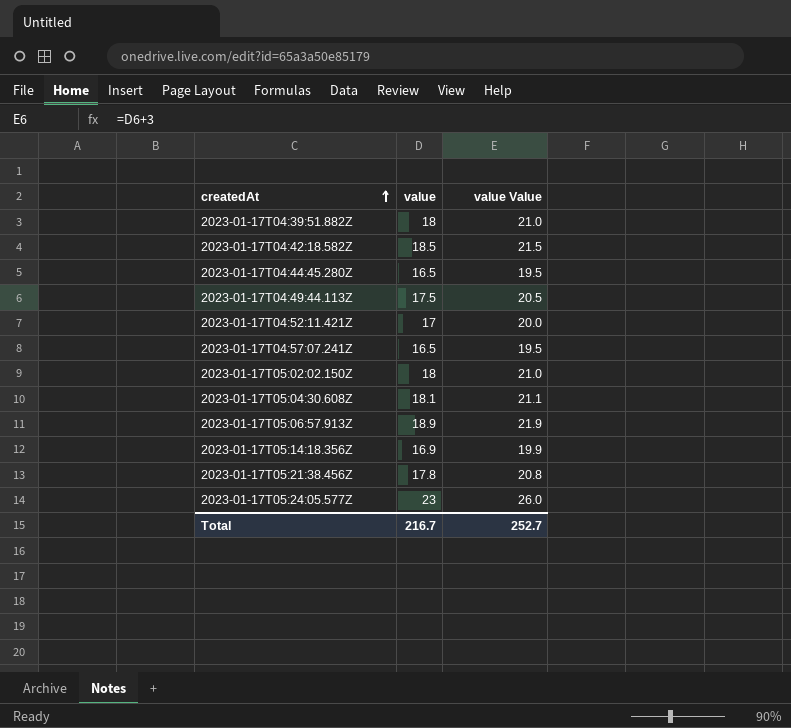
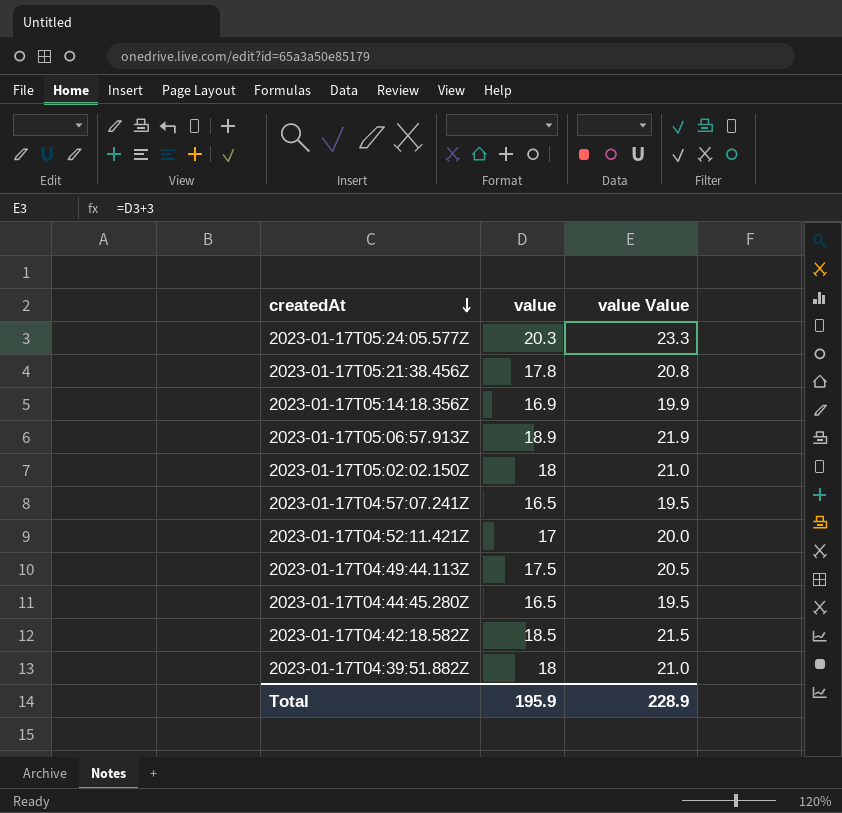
row order: createdAt ascending -> createdAt descending
row 2023-01-17T05:04:30.608Z: 18.1 | 21.1 -> none
2023-01-17T05:24:05.577Z | value: 23 -> 20.3
2023-01-17T05:24:05.577Z | value Value: 26.0 -> 23.3
Total | value: 216.7 -> 195.9
Total | value Value: 252.7 -> 228.9

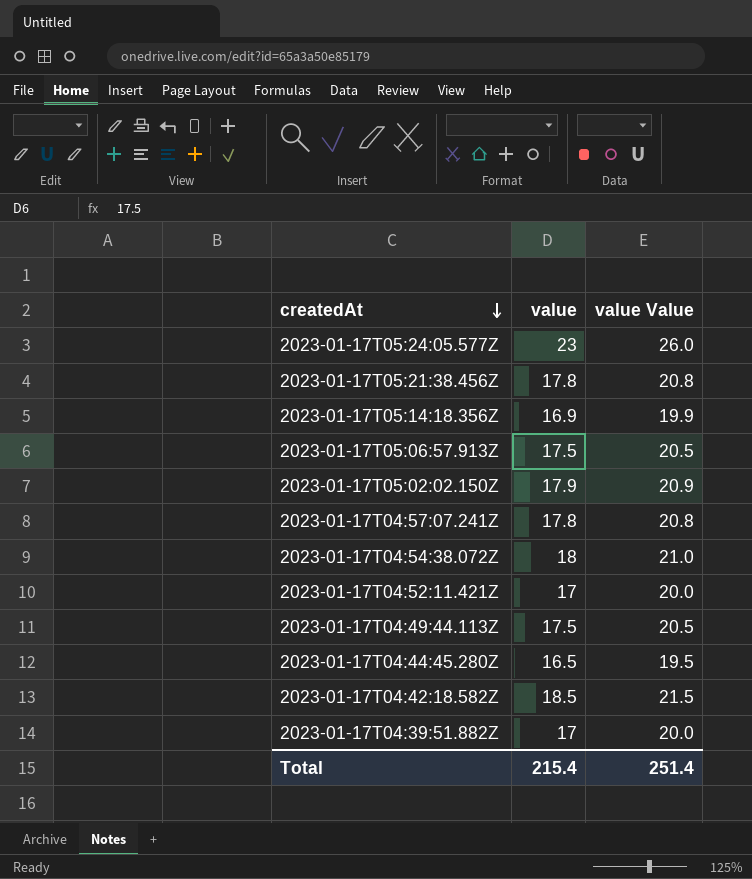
2023-01-17T05:24:05.577Z | value: 20.3 -> 23
2023-01-17T05:24:05.577Z | value Value: 23.3 -> 26.0
2023-01-17T05:06:57.913Z | value: 18.9 -> 17.5
2023-01-17T05:06:57.913Z | value Value: 21.9 -> 20.5
2023-01-17T05:02:02.150Z | value: 18 -> 17.9
2023-01-17T05:02:02.150Z | value Value: 21.0 -> 20.9
2023-01-17T04:57:07.241Z | value: 16.5 -> 17.8
2023-01-17T04:57:07.241Z | value Value: 19.5 -> 20.8
row 2023-01-17T04:54:38.072Z: none -> 18 | 21.0
2023-01-17T04:39:51.882Z | value: 18 -> 17
2023-01-17T04:39:51.882Z | value Value: 21.0 -> 20.0
Total | value: 195.9 -> 215.4
Total | value Value: 228.9 -> 251.4

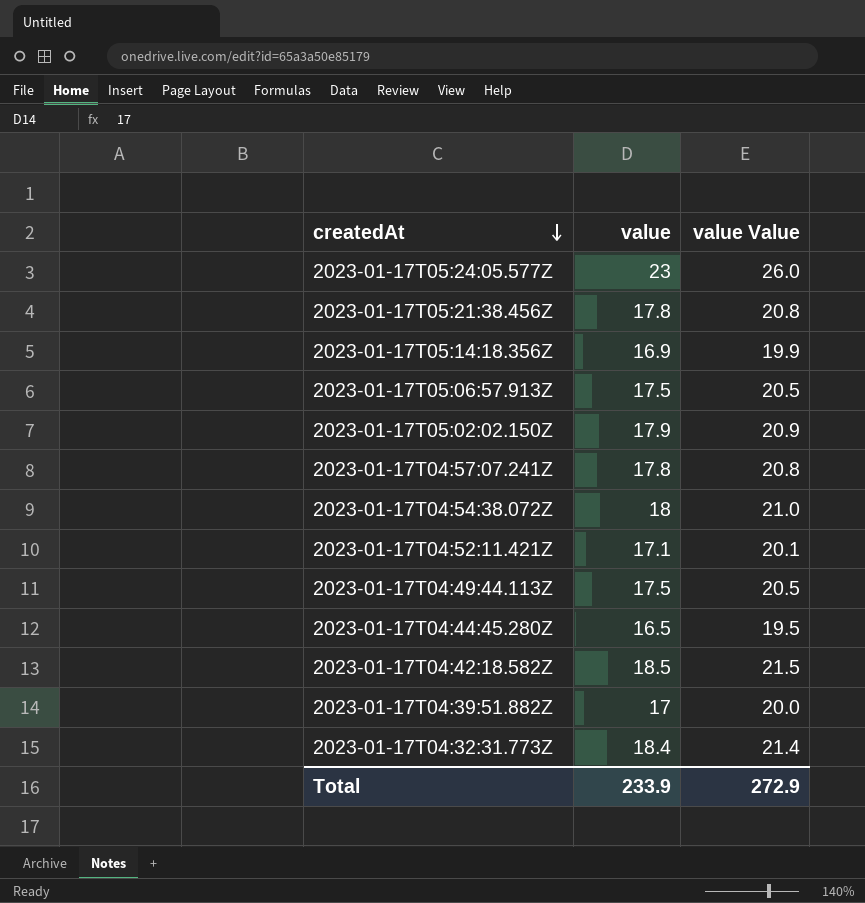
2023-01-17T04:52:11.421Z | value: 17 -> 17.1
2023-01-17T04:52:11.421Z | value Value: 20.0 -> 20.1
row 2023-01-17T04:32:31.773Z: none -> 18.4 | 21.4
Total | value: 215.4 -> 233.9
Total | value Value: 251.4 -> 272.9

